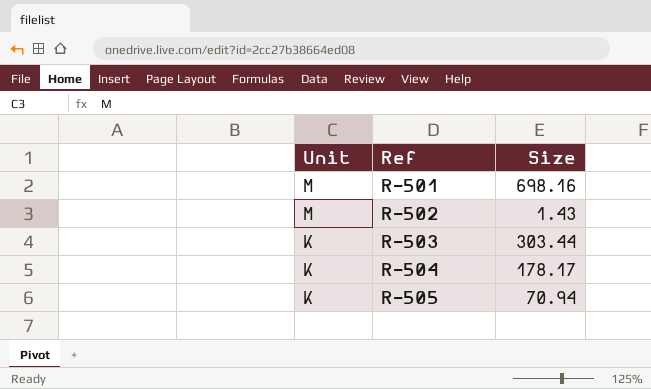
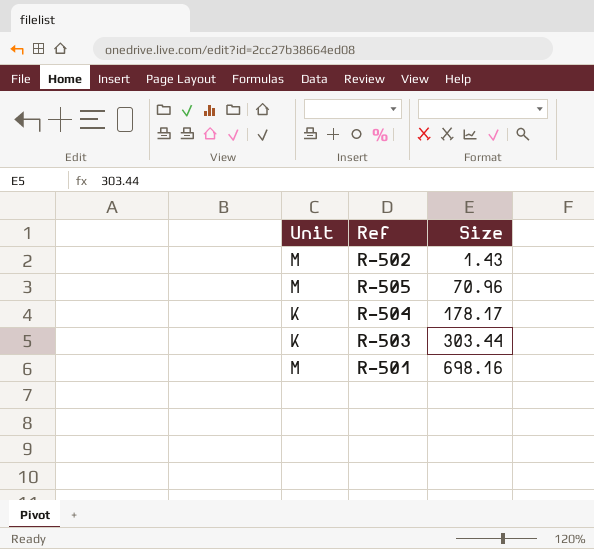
row order: Unit descending -> Size ascending
R-505 | Unit: K -> M
R-505 | Size: 70.94 -> 70.96

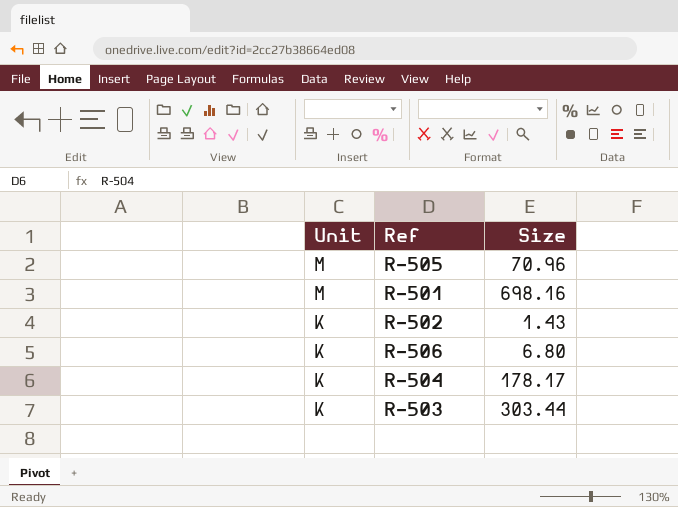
row order: Size ascending -> Unit descending
R-502 | Unit: M -> K
row R-506: none -> K | 6.80

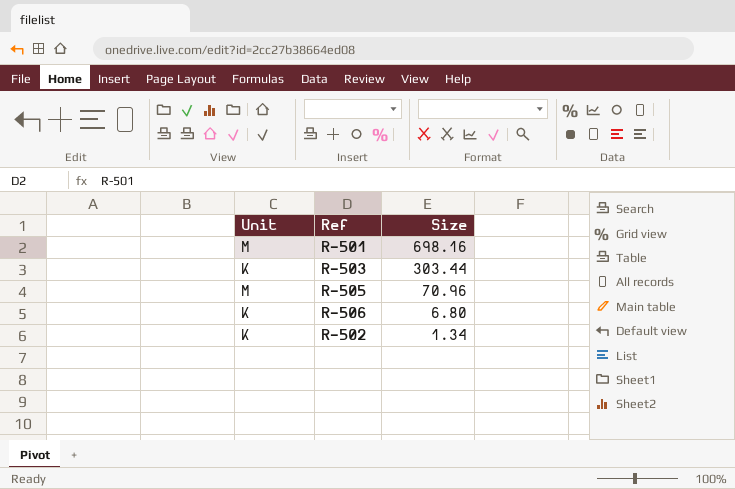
row order: Unit descending -> Size descending
row R-504: K | 178.17 -> none
R-502 | Size: 1.43 -> 1.34

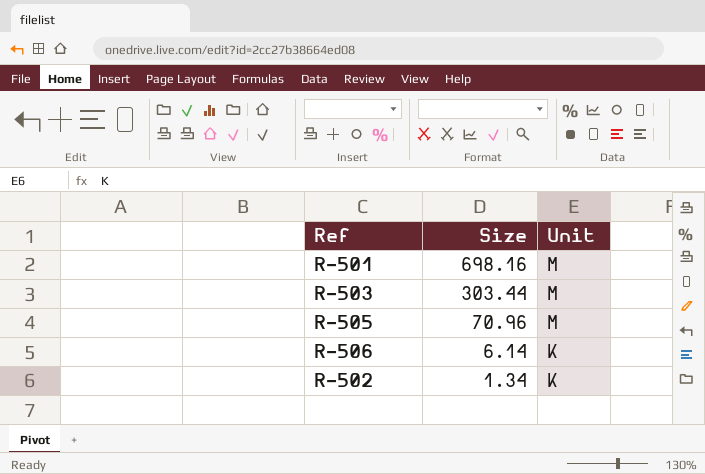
column Unit | position: 1 -> 3
R-503 | Unit: K -> M
R-506 | Size: 6.80 -> 6.14

